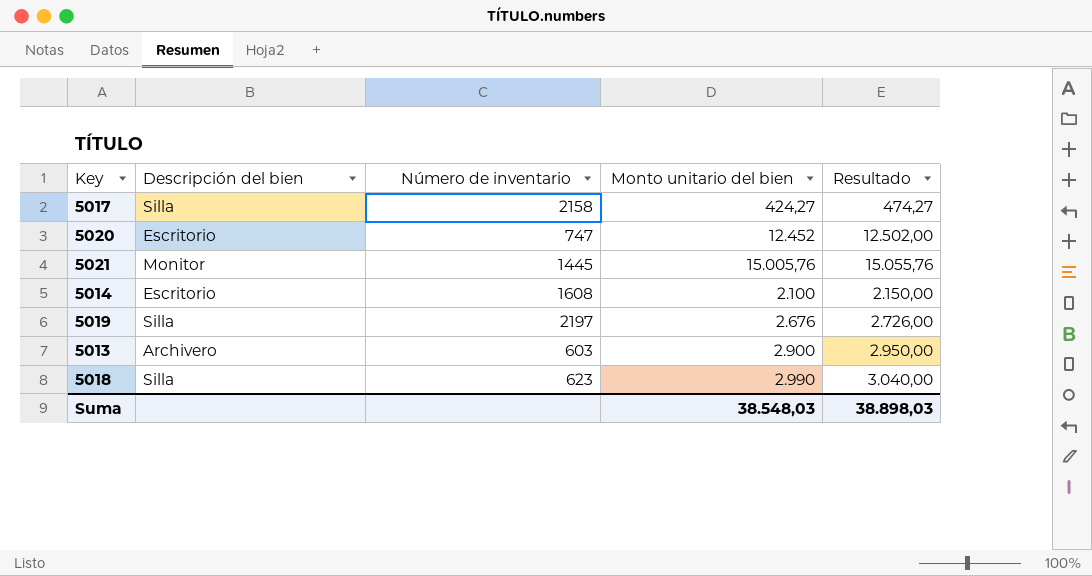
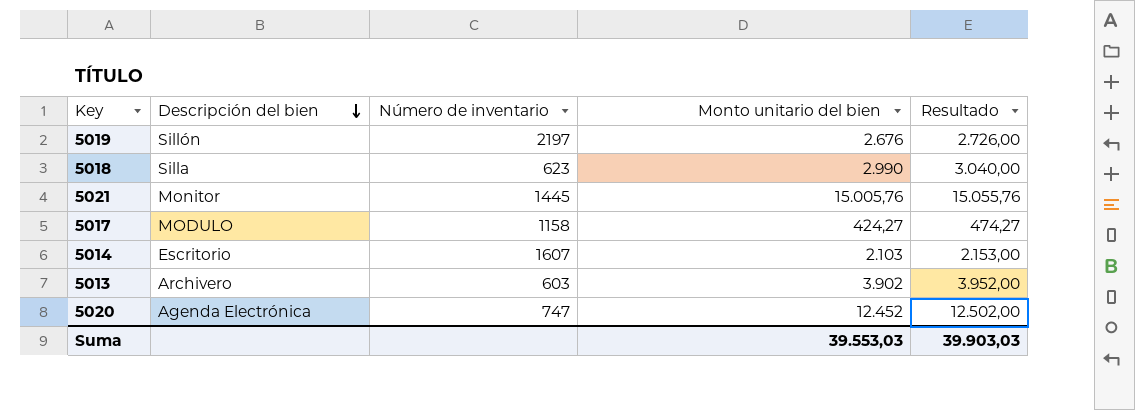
row order: none -> Descripción del bien descending
5019 | Descripción del bien: Silla -> Sillón
5017 | Descripción del bien: Silla -> MODULO
5017 | Número de inventario: 2158 -> 1158
5014 | Número de inventario: 1608 -> 1607
5014 | Monto unitario del bien: 2.100 -> 2.103
5014 | Resultado: 2.150,00 -> 2.153,00
5013 | Monto unitario del bien: 2.900 -> 3.902
5013 | Resultado: 2.950,00 -> 3.952,00
5020 | Descripción del bien: Escritorio -> Agenda Electrónica
Suma | Monto unitario del bien: 38.548,03 -> 39.553,03
Suma | Resultado: 38.898,03 -> 39.903,03

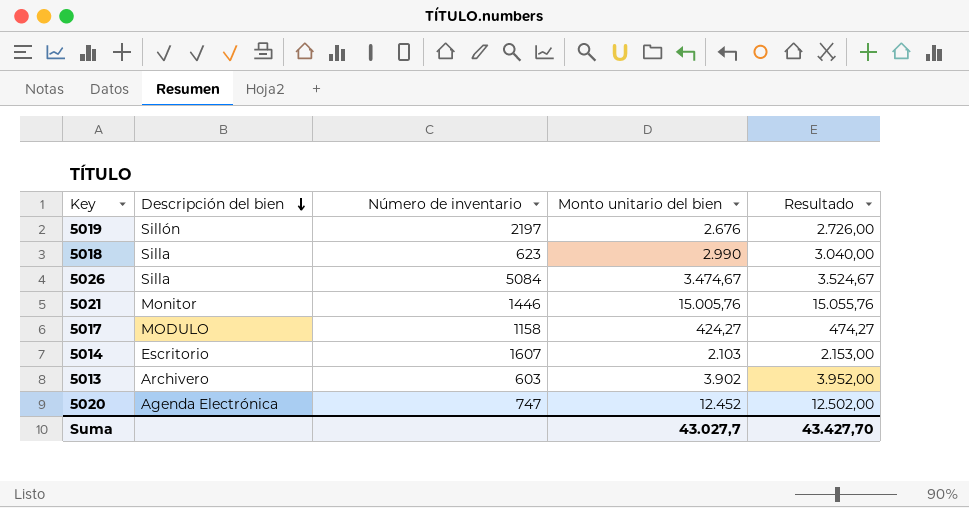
row 5026: none -> Silla | 5084 | 3.474,67 | 3.524,67
5021 | Número de inventario: 1445 -> 1446
Suma | Monto unitario del bien: 39.553,03 -> 43.027,7
Suma | Resultado: 39.903,03 -> 43.427,70

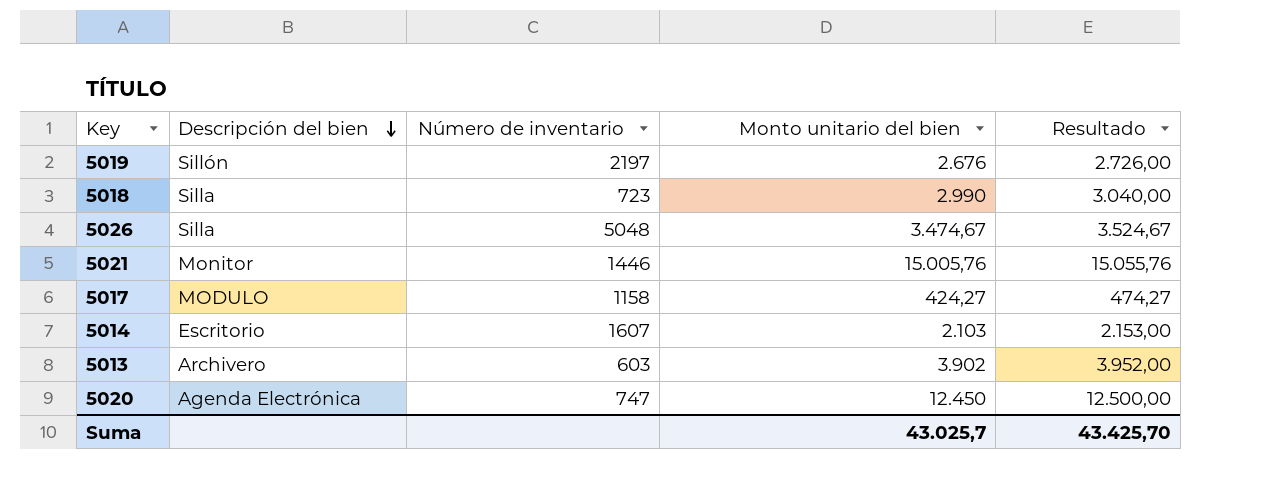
5018 | Número de inventario: 623 -> 723
5026 | Número de inventario: 5084 -> 5048
5020 | Monto unitario del bien: 12.452 -> 12.450
5020 | Resultado: 12.502,00 -> 12.500,00
Suma | Monto unitario del bien: 43.027,7 -> 43.025,7
Suma | Resultado: 43.427,70 -> 43.425,70

